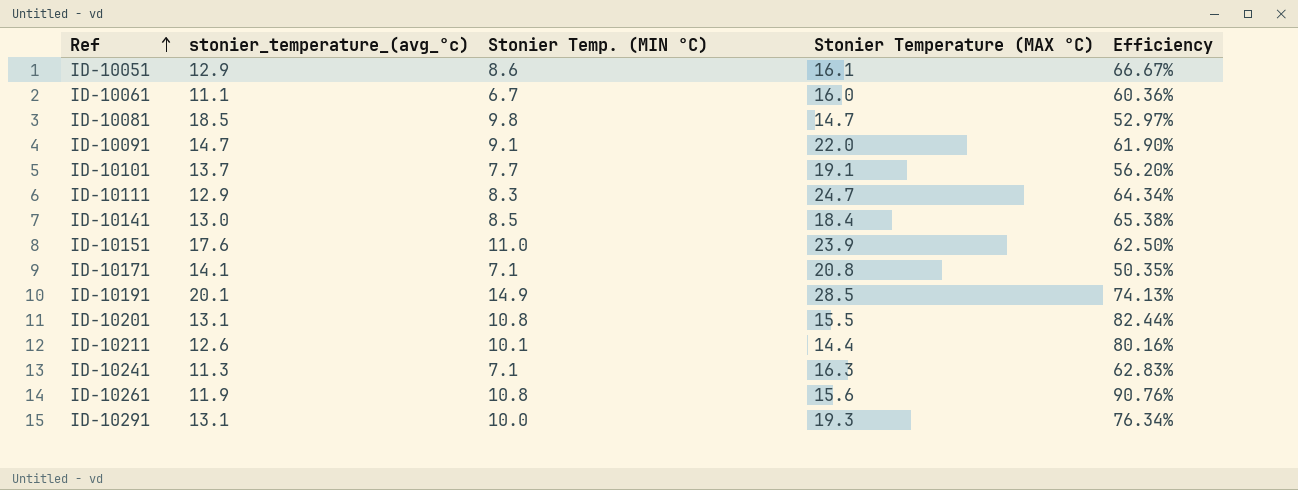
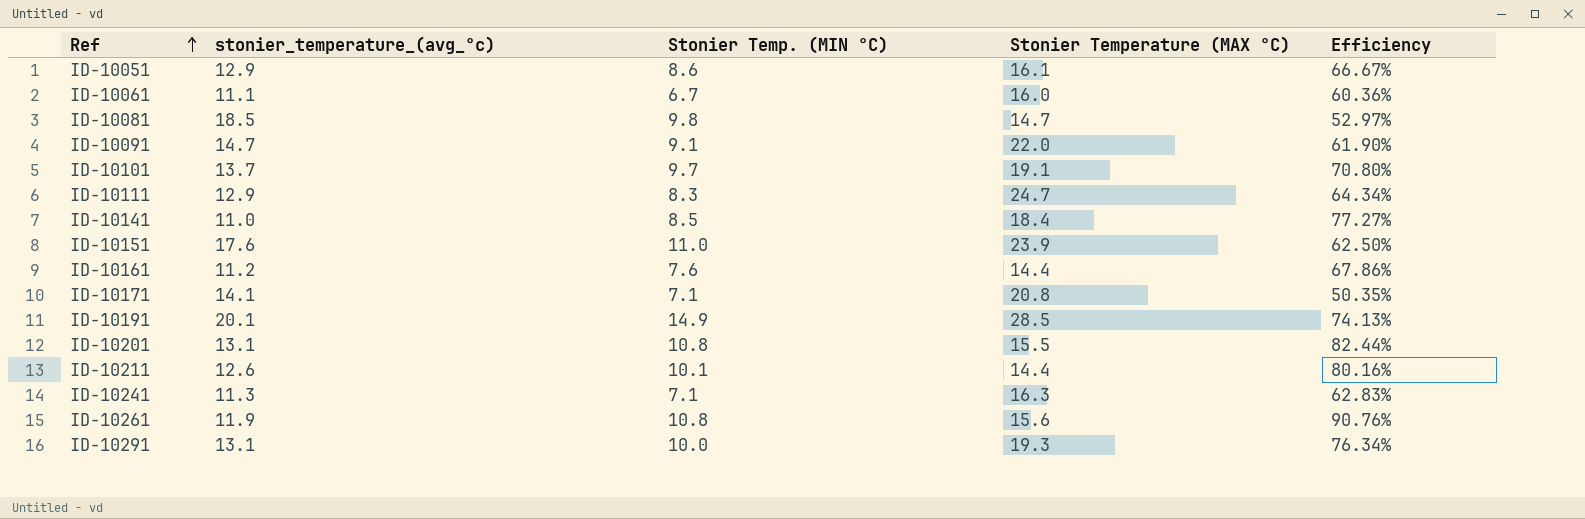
ID-10101 | Stonier Temp. (MIN °C): 7.7 -> 9.7
ID-10101 | Efficiency: 56.20% -> 70.80%
ID-10141 | stonier_temperature_(avg_°c): 13.0 -> 11.0
ID-10141 | Efficiency: 65.38% -> 77.27%
row ID-10161: none -> 11.2 | 7.6 | 14.4 | 67.86%

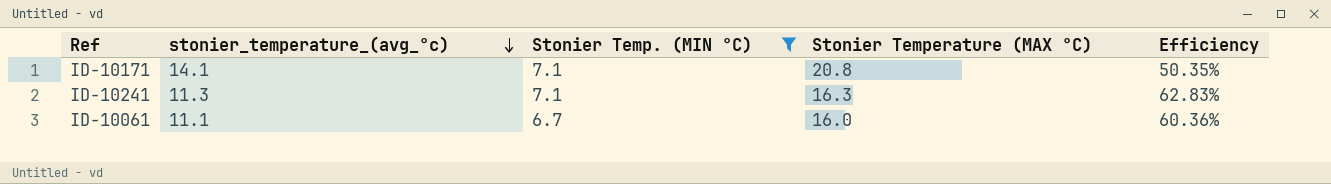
filter: none -> Stonier Temp. (MIN °C) <= 7.1
row order: Ref ascending -> stonier_temperature_(avg_°c) descending

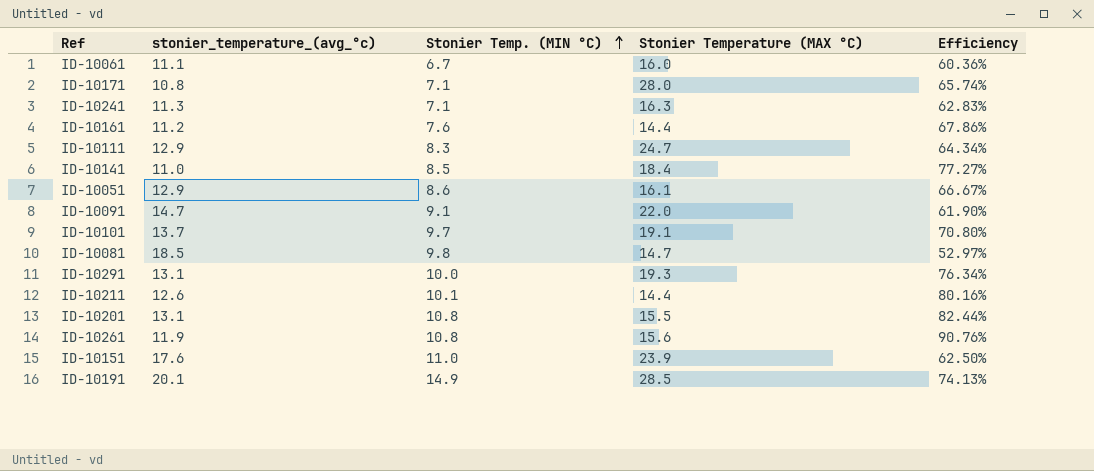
filter: Stonier Temp. (MIN °C) <= 7.1 -> none
row order: stonier_temperature_(avg_°c) descending -> Stonier Temp. (MIN °C) ascending
ID-10171 | stonier_temperature_(avg_°c): 14.1 -> 10.8
ID-10171 | Stonier Temperature (MAX °C): 20.8 -> 28.0
ID-10171 | Efficiency: 50.35% -> 65.74%

